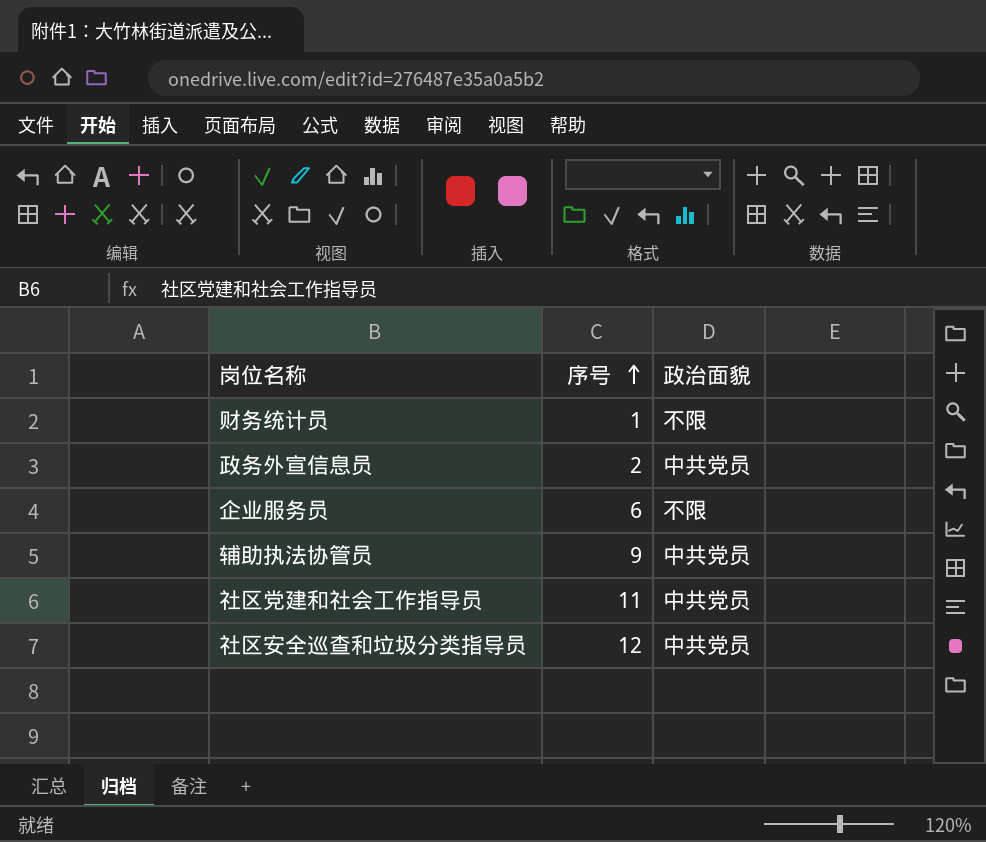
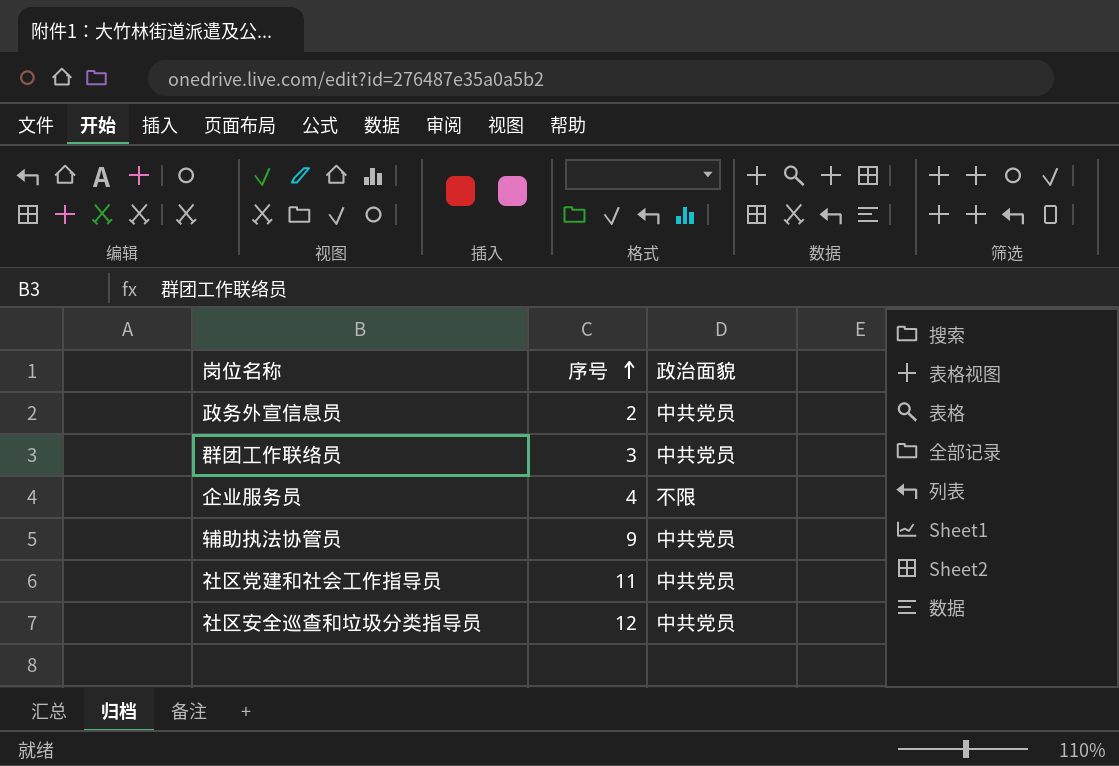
row 财务统计员: 1 | 不限 -> none
row 群团工作联络员: none -> 3 | 中共党员
企业服务员 | 序号: 6 -> 4

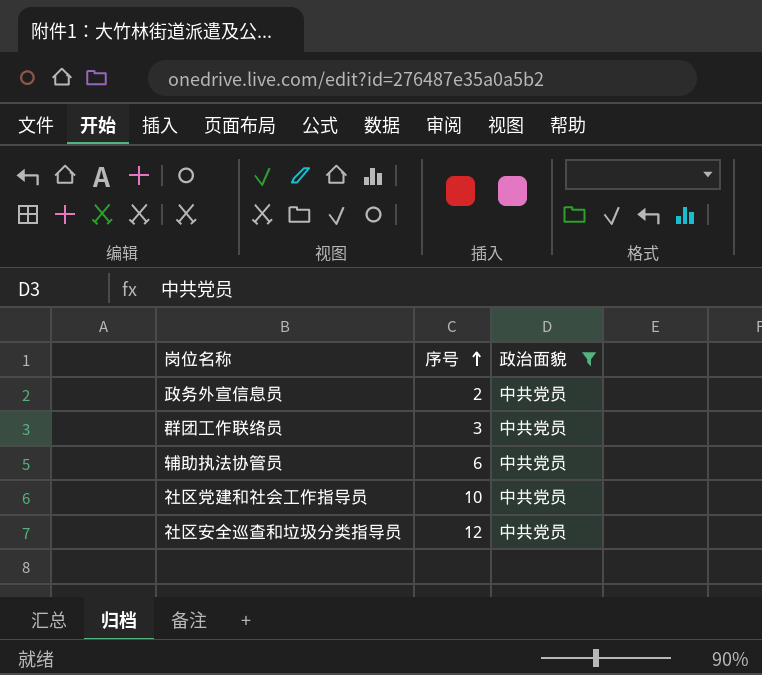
filter: none -> 政治面貌 = 中共党员
辅助执法协管员 | 序号: 9 -> 6
社区党建和社会工作指导员 | 序号: 11 -> 10

